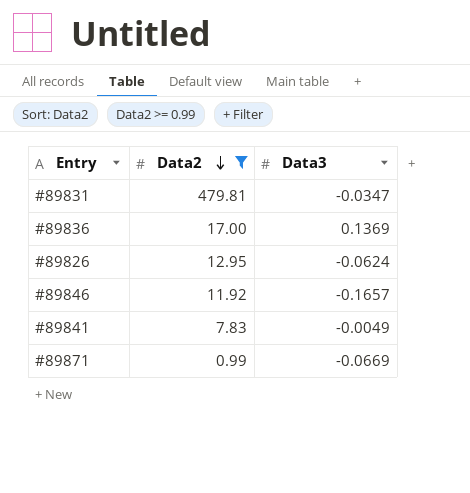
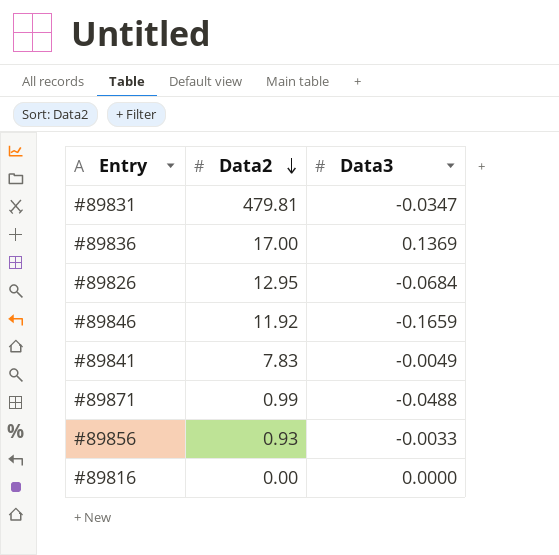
filter: Data2 >= 0.99 -> none
#89826 | Data3: -0.0624 -> -0.0684
#89846 | Data3: -0.1657 -> -0.1659
#89871 | Data3: -0.0669 -> -0.0488

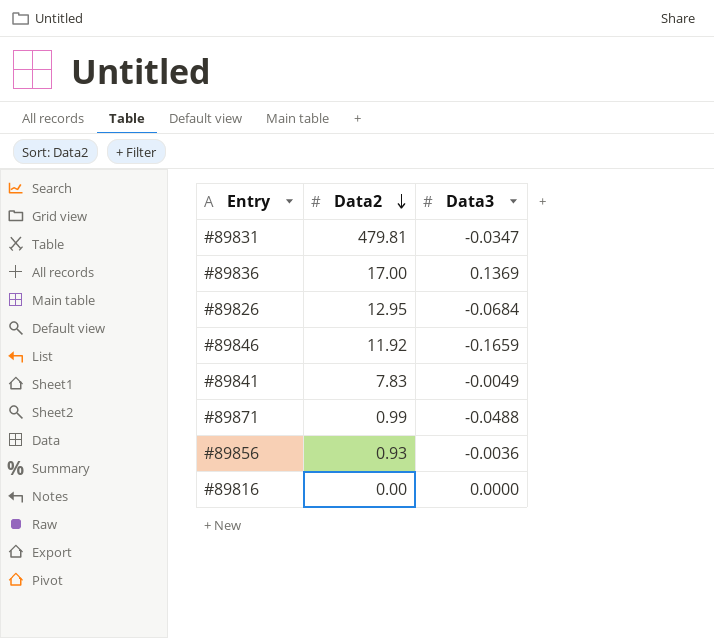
#89856 | Data3: -0.0033 -> -0.0036

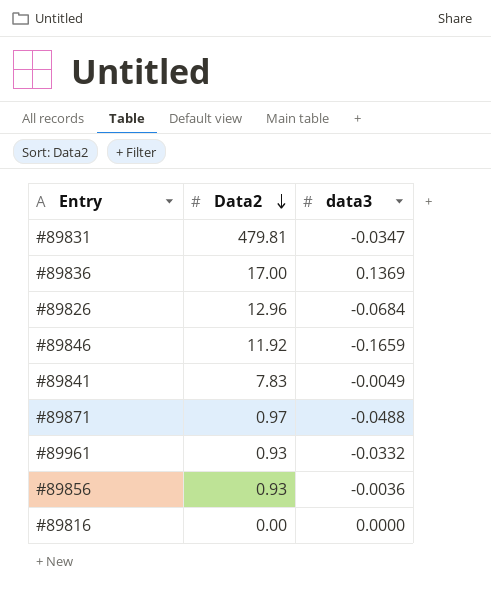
column name: Data3 -> data3
#89826 | Data2: 12.95 -> 12.96
#89871 | Data2: 0.99 -> 0.97
row #89961: none -> 0.93 | -0.0332

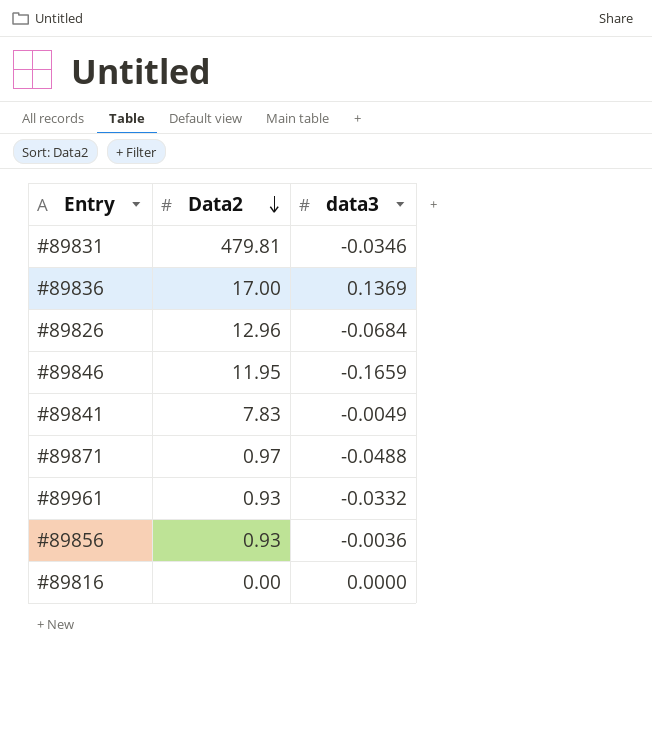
#89831 | data3: -0.0347 -> -0.0346
#89846 | Data2: 11.92 -> 11.95

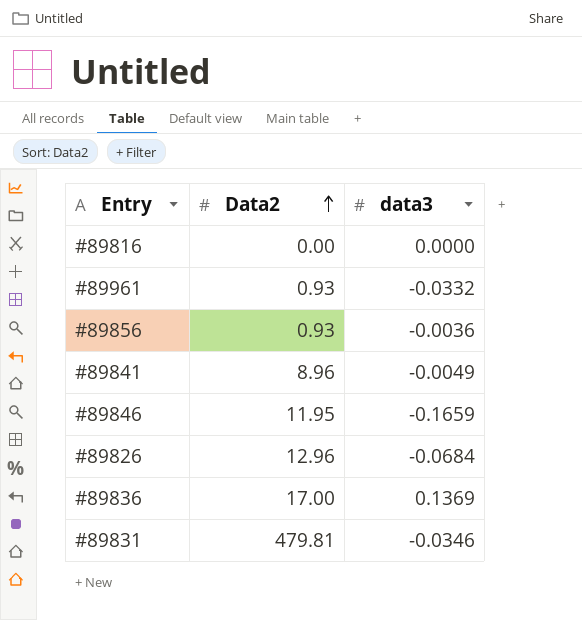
row order: Data2 descending -> Data2 ascending
row #89871: 0.97 | -0.0488 -> none
#89841 | Data2: 7.83 -> 8.96

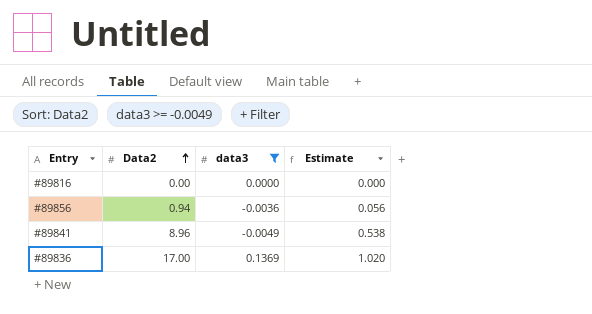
filter: none -> data3 >= -0.0049
column Estimate | formula: none -> [Data2] * 0.06
#89856 | Data2: 0.93 -> 0.94

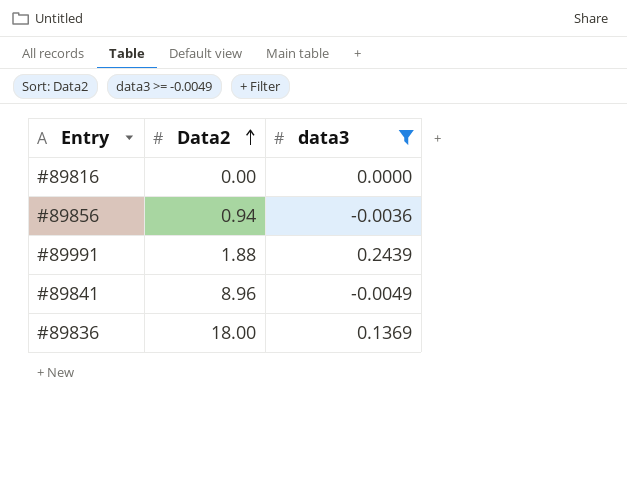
column Estimate | formula: [Data2] * 0.06 -> none
row #89991: none -> 1.88 | 0.2439
#89836 | Data2: 17.00 -> 18.00

